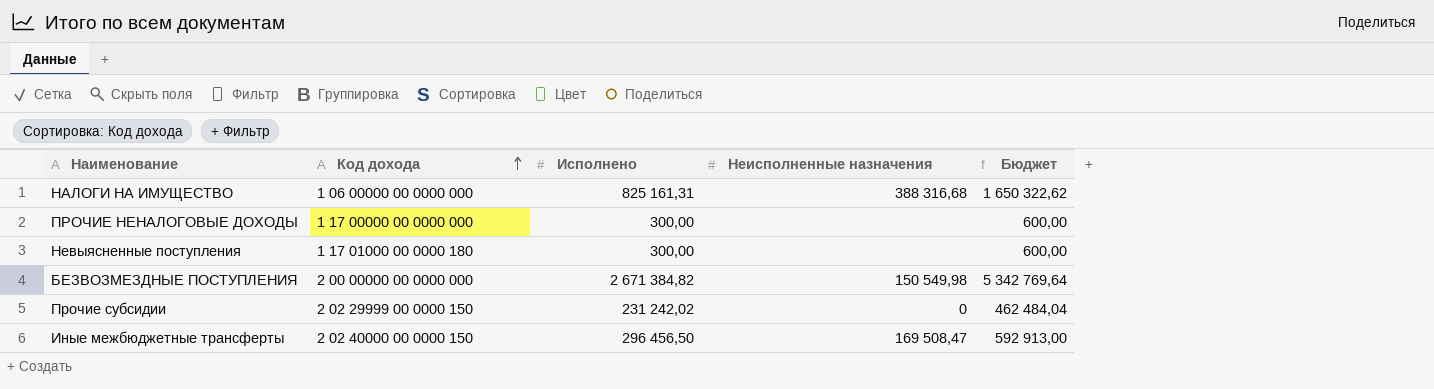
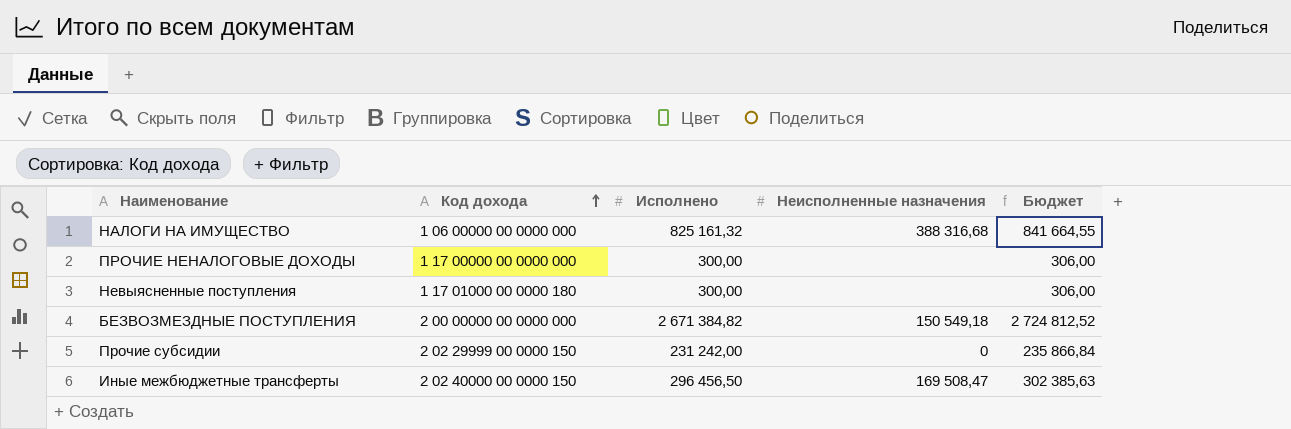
column Бюджет | formula: [Исполнено] * 2 -> [Исполнено] * 1,02
НАЛОГИ НА ИМУЩЕСТВО | Исполнено: 825 161,31 -> 825 161,32
БЕЗВОЗМЕЗДНЫЕ ПОСТУПЛЕНИЯ | Неисполненные назначения: 150 549,98 -> 150 549,18
Прочие субсидии | Исполнено: 231 242,02 -> 231 242,00

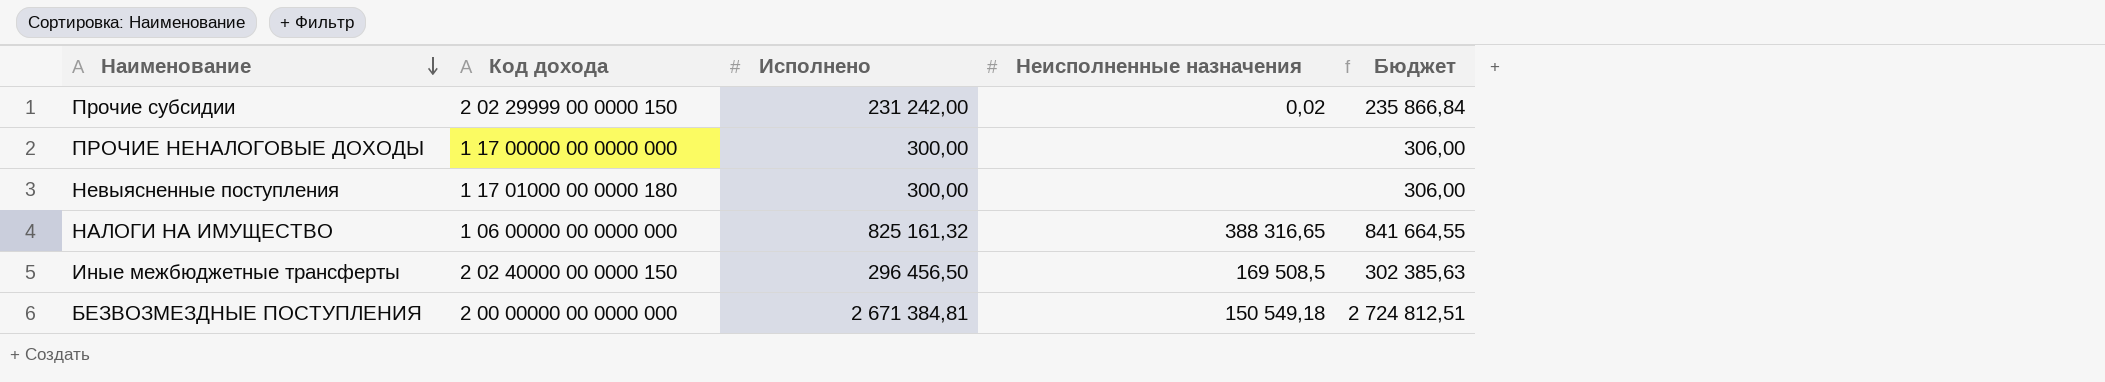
row order: Код дохода ascending -> Наименование descending
Прочие субсидии | Неисполненные назначения: 0 -> 0,02
НАЛОГИ НА ИМУЩЕСТВО | Неисполненные назначения: 388 316,68 -> 388 316,65
Иные межбюджетные трансферты | Неисполненные назначения: 169 508,47 -> 169 508,5
БЕЗВОЗМЕЗДНЫЕ ПОСТУПЛЕНИЯ | Исполнено: 2 671 384,82 -> 2 671 384,81
БЕЗВОЗМЕЗДНЫЕ ПОСТУПЛЕНИЯ | Бюджет: 2 724 812,52 -> 2 724 812,51

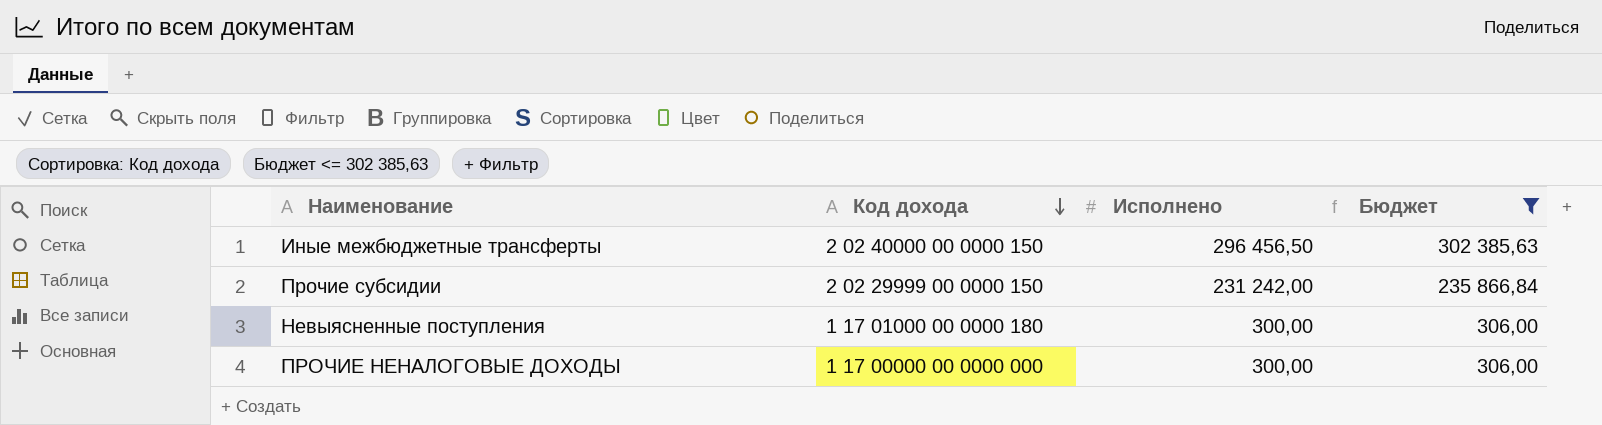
filter: none -> Бюджет <= 302 385,63
row order: Наименование descending -> Код дохода descending
column Неисполненные назначения | position: 4 -> none

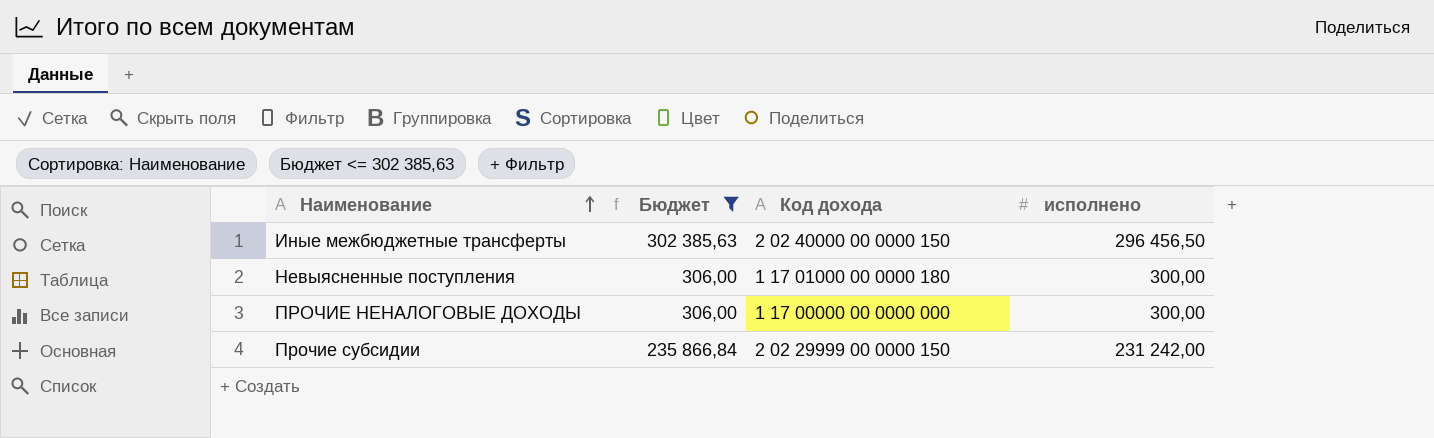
row order: Код дохода descending -> Наименование ascending
column Бюджет | position: 4 -> 2
column name: Исполнено -> исполнено

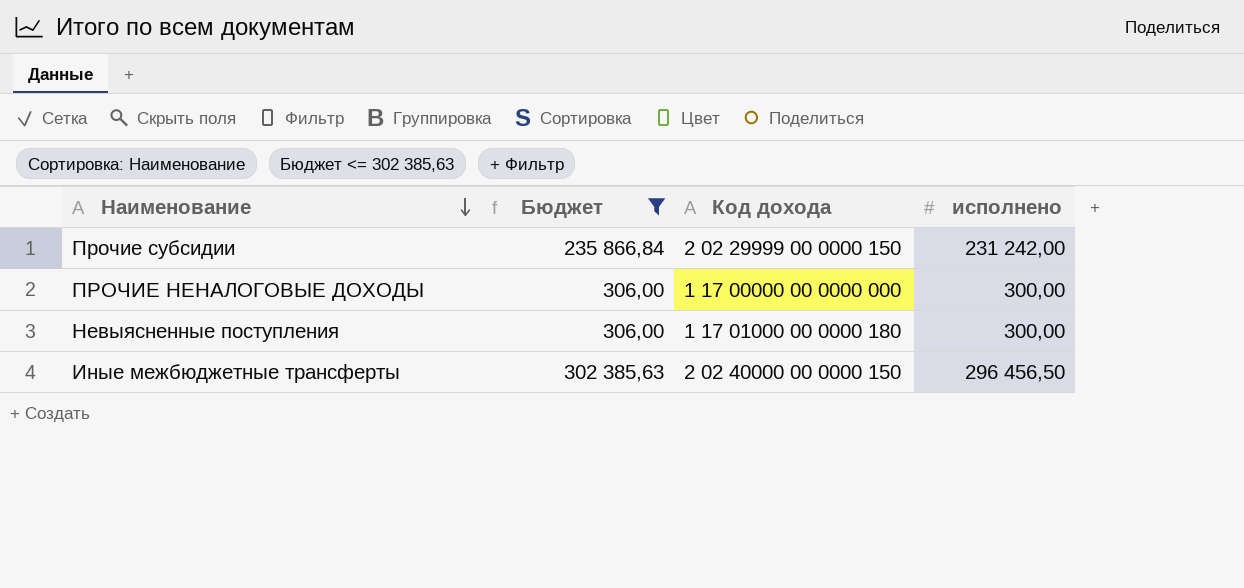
row order: Наименование ascending -> Наименование descending

